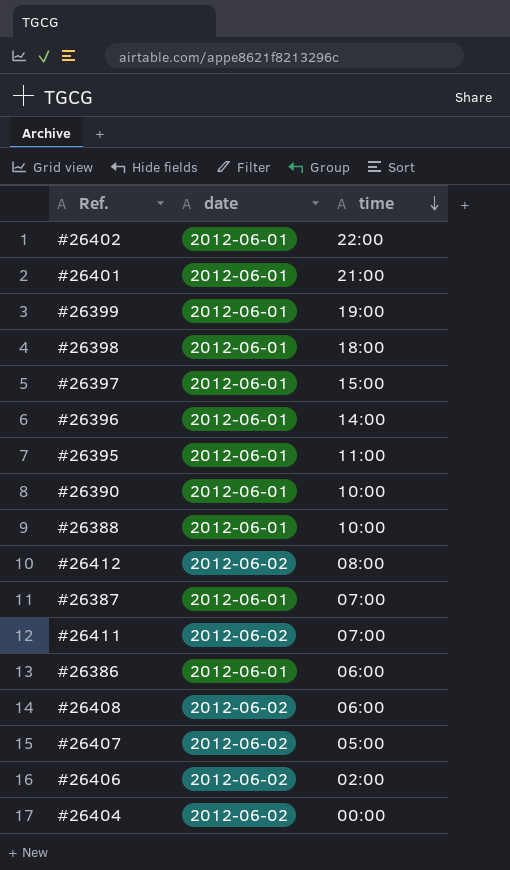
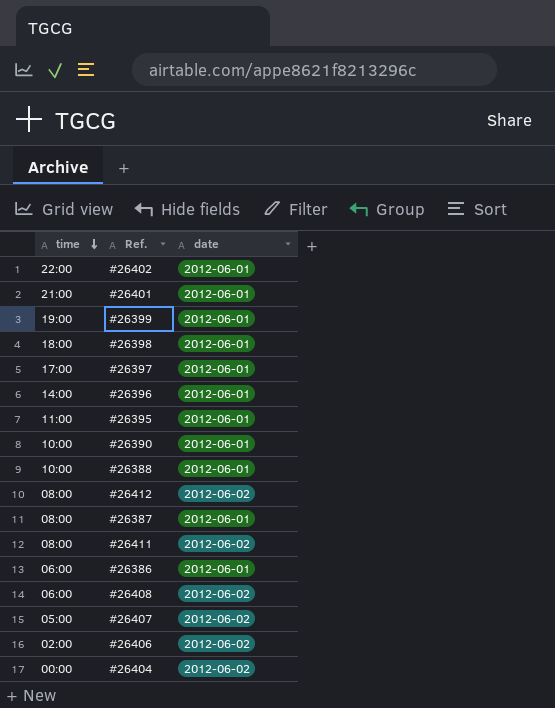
column time | position: 3 -> 1
#26397 | time: 15:00 -> 17:00
#26387 | time: 07:00 -> 08:00
#26411 | time: 07:00 -> 08:00

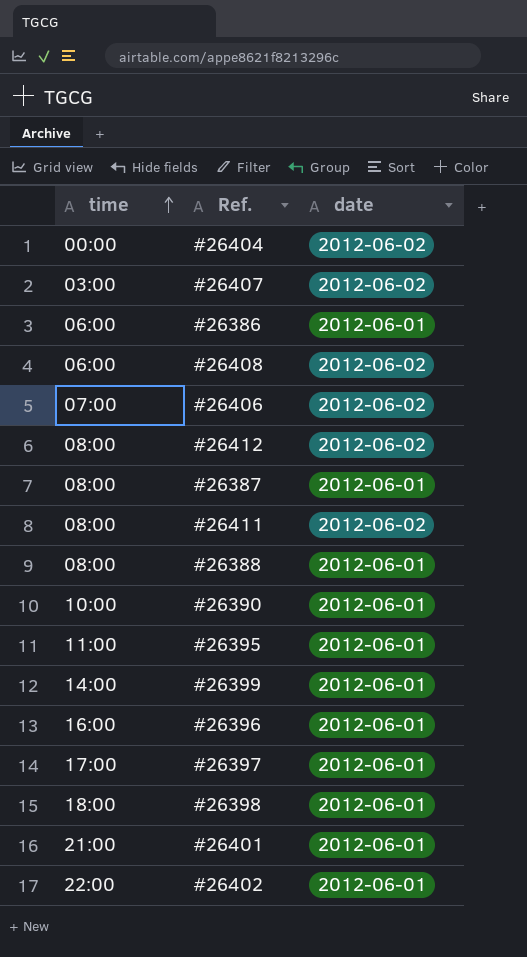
row order: time descending -> time ascending
#26407 | time: 05:00 -> 03:00
#26406 | time: 02:00 -> 07:00
#26388 | time: 10:00 -> 08:00
#26399 | time: 19:00 -> 14:00
#26396 | time: 14:00 -> 16:00

